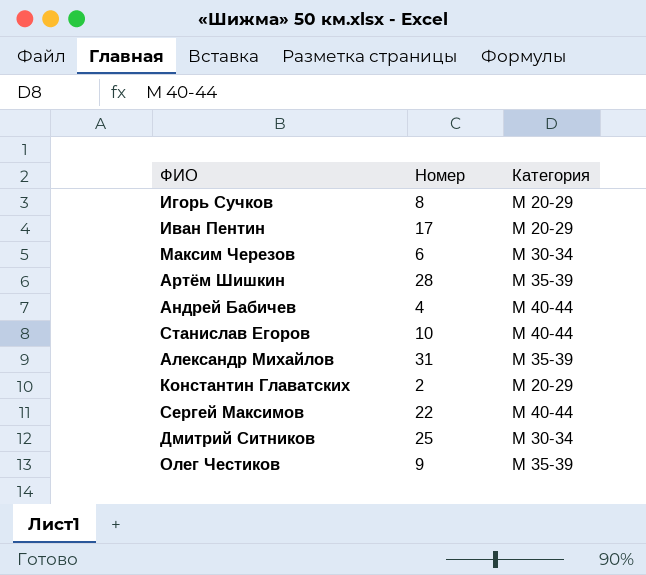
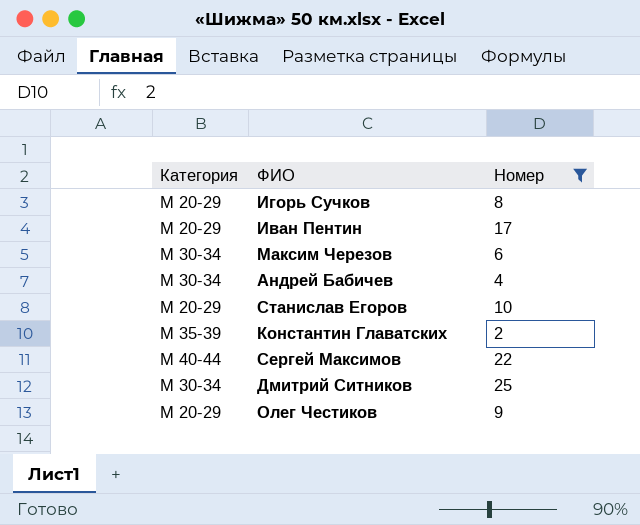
filter: none -> Номер <= 25
column Категория | position: 3 -> 1
Андрей Бабичев | Категория: М 40-44 -> М 30-34
Станислав Егоров | Категория: М 40-44 -> М 20-29
Константин Главатских | Категория: М 20-29 -> М 35-39
Олег Честиков | Категория: М 35-39 -> М 20-29

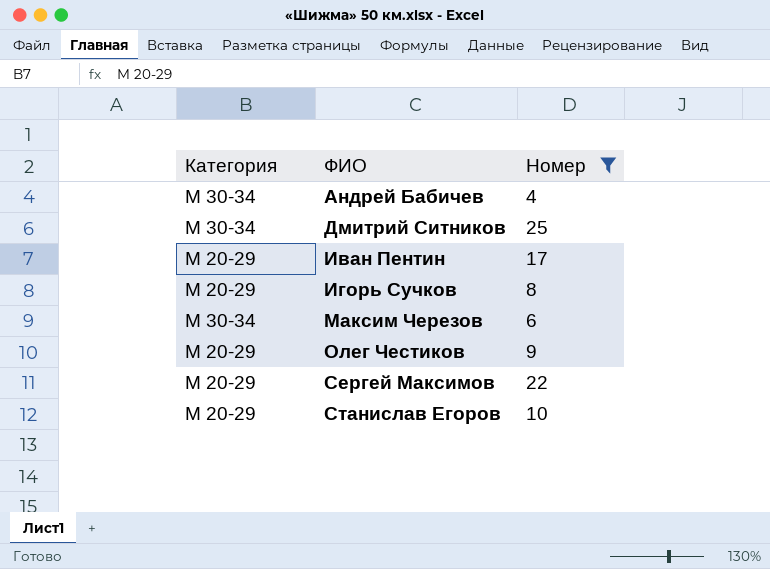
row order: none -> ФИО ascending
row Константин Главатских: М 35-39 | 2 -> none
Сергей Максимов | Категория: М 40-44 -> М 20-29

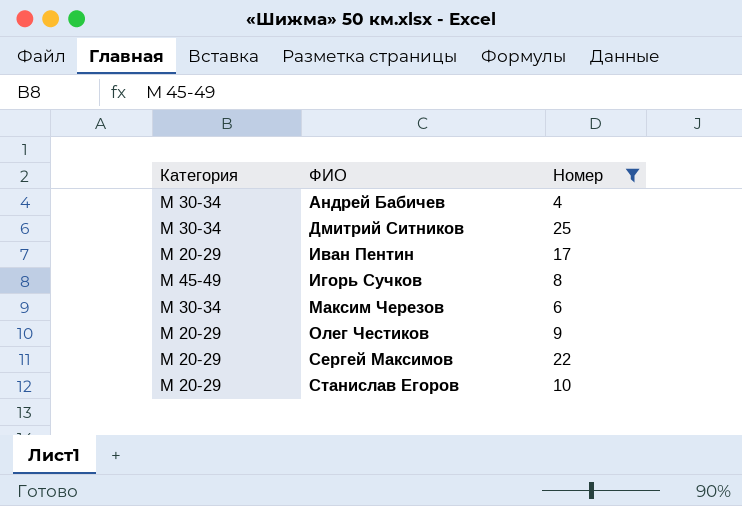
Игорь Сучков | Категория: М 20-29 -> М 45-49

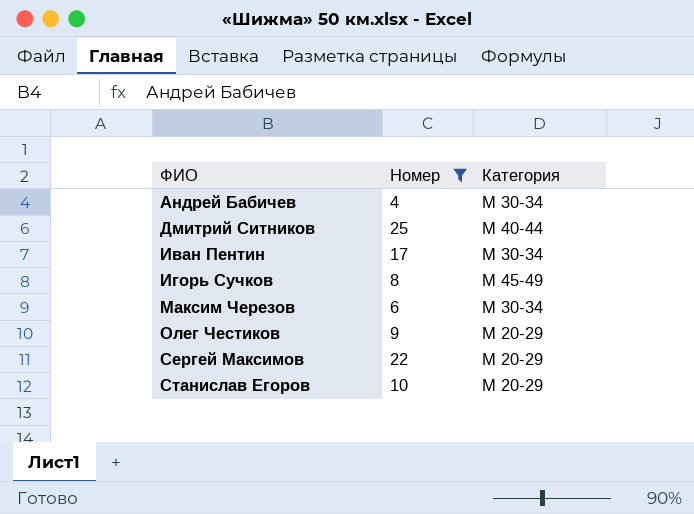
column Категория | position: 1 -> 3
Дмитрий Ситников | Категория: М 30-34 -> М 40-44
Иван Пентин | Категория: М 20-29 -> М 30-34

